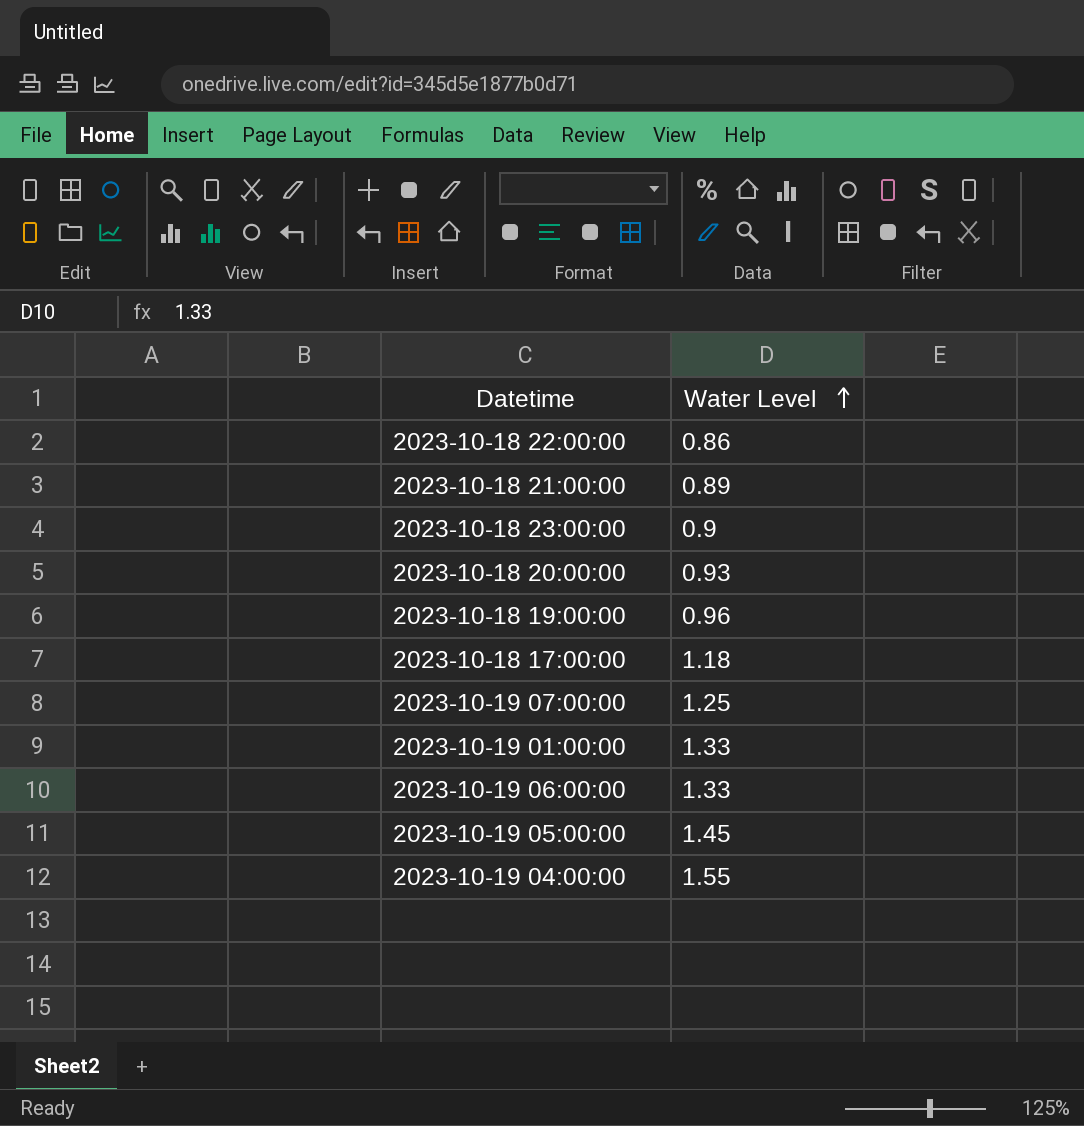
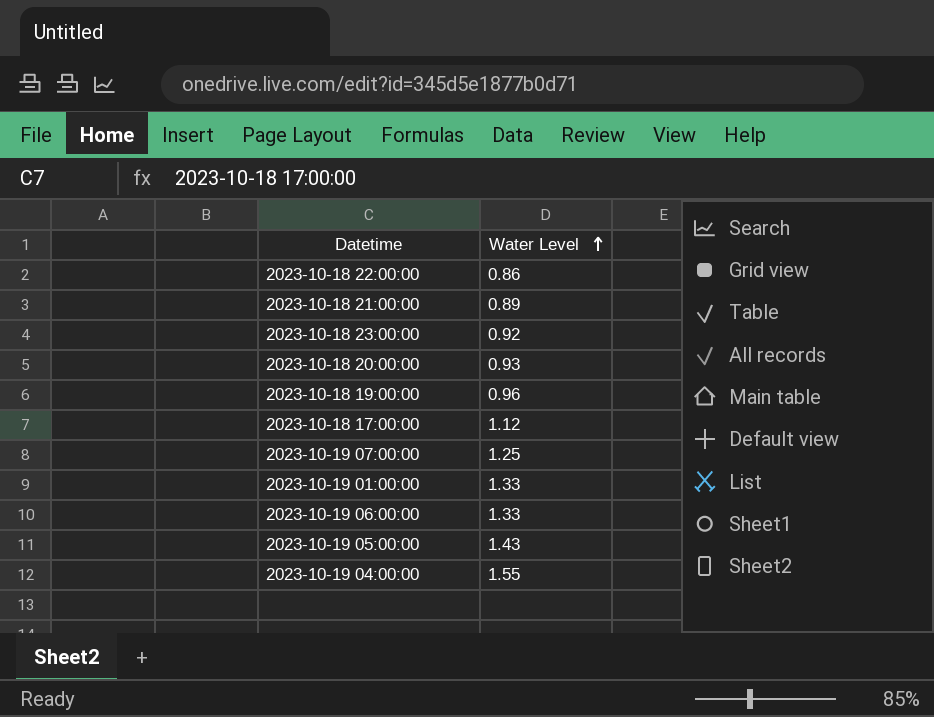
2023-10-18 23:00:00 | Water Level: 0.9 -> 0.92
2023-10-18 17:00:00 | Water Level: 1.18 -> 1.12
2023-10-19 05:00:00 | Water Level: 1.45 -> 1.43

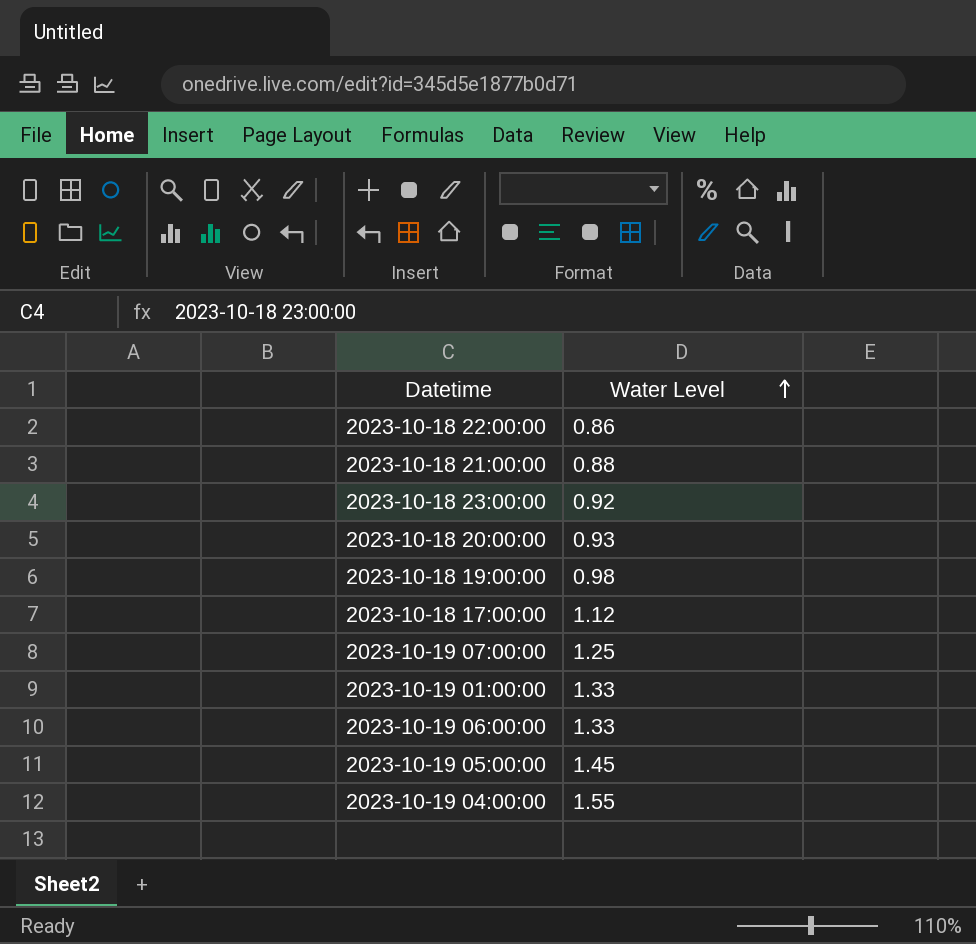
2023-10-18 21:00:00 | Water Level: 0.89 -> 0.88
2023-10-18 19:00:00 | Water Level: 0.96 -> 0.98
2023-10-19 05:00:00 | Water Level: 1.43 -> 1.45

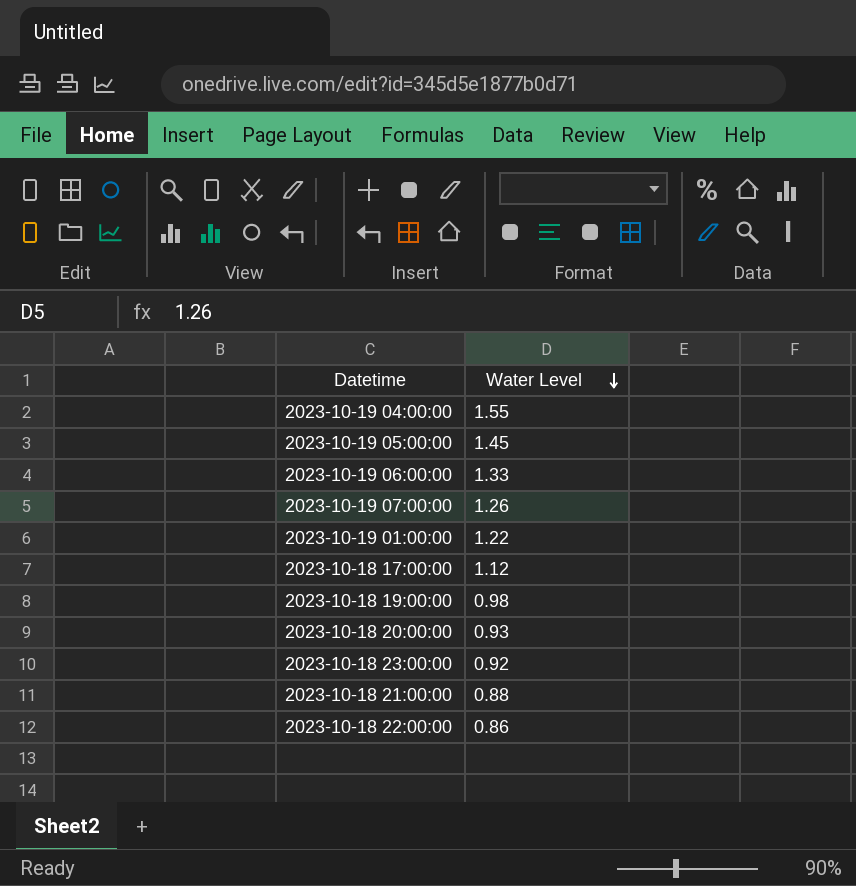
row order: Water Level ascending -> Water Level descending
2023-10-19 07:00:00 | Water Level: 1.25 -> 1.26
2023-10-19 01:00:00 | Water Level: 1.33 -> 1.22

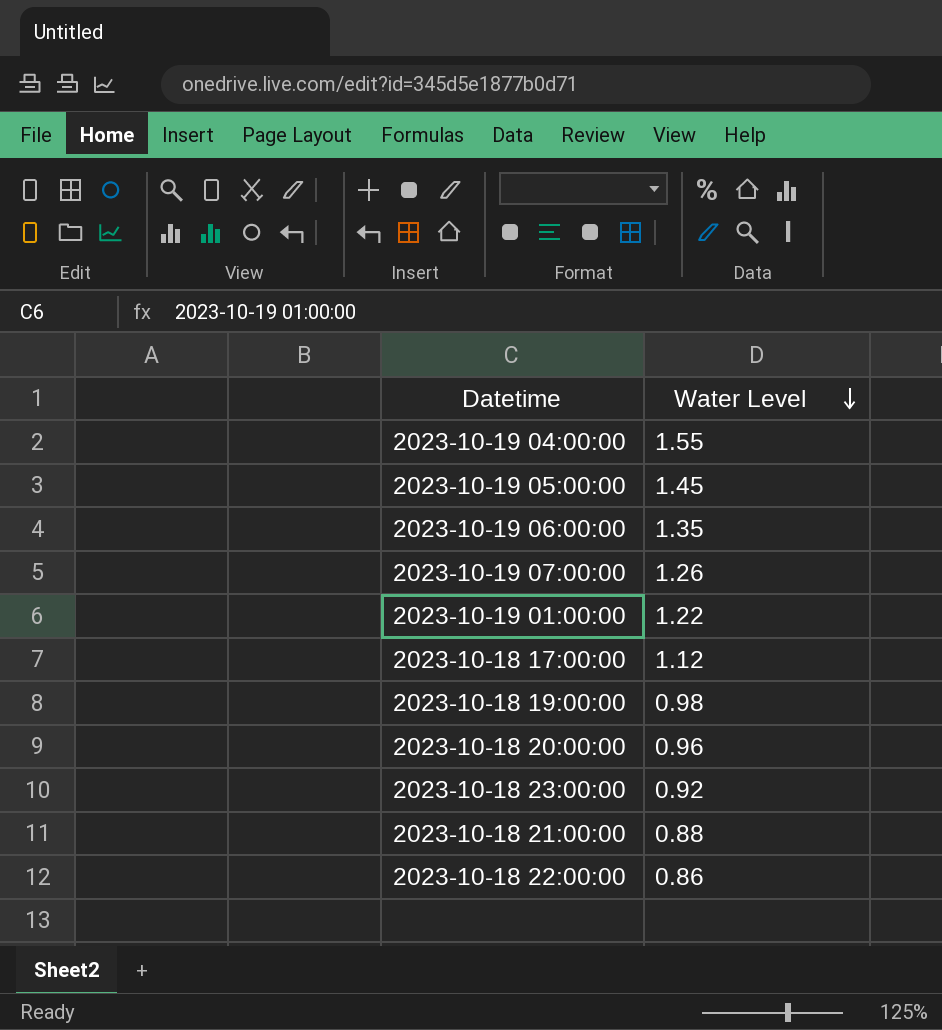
2023-10-19 06:00:00 | Water Level: 1.33 -> 1.35
2023-10-18 20:00:00 | Water Level: 0.93 -> 0.96

